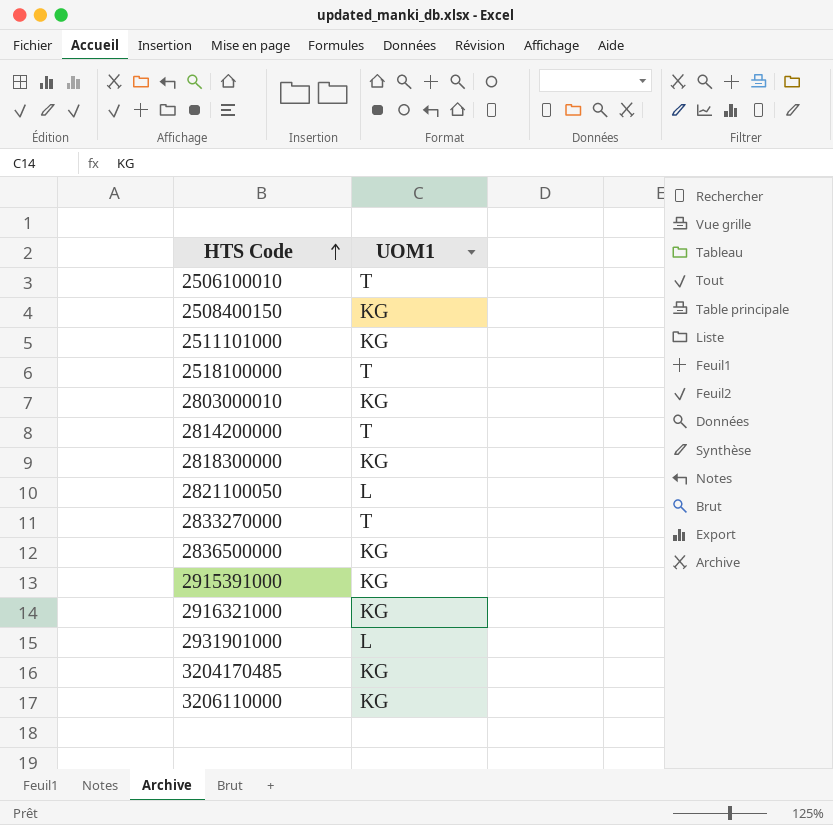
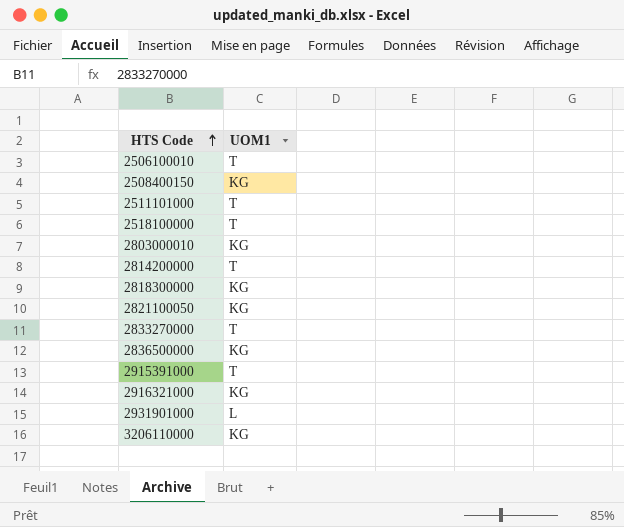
row 3204170485: KG -> none
2511101000 | UOM1: KG -> T
2821100050 | UOM1: L -> KG
2915391000 | UOM1: KG -> T

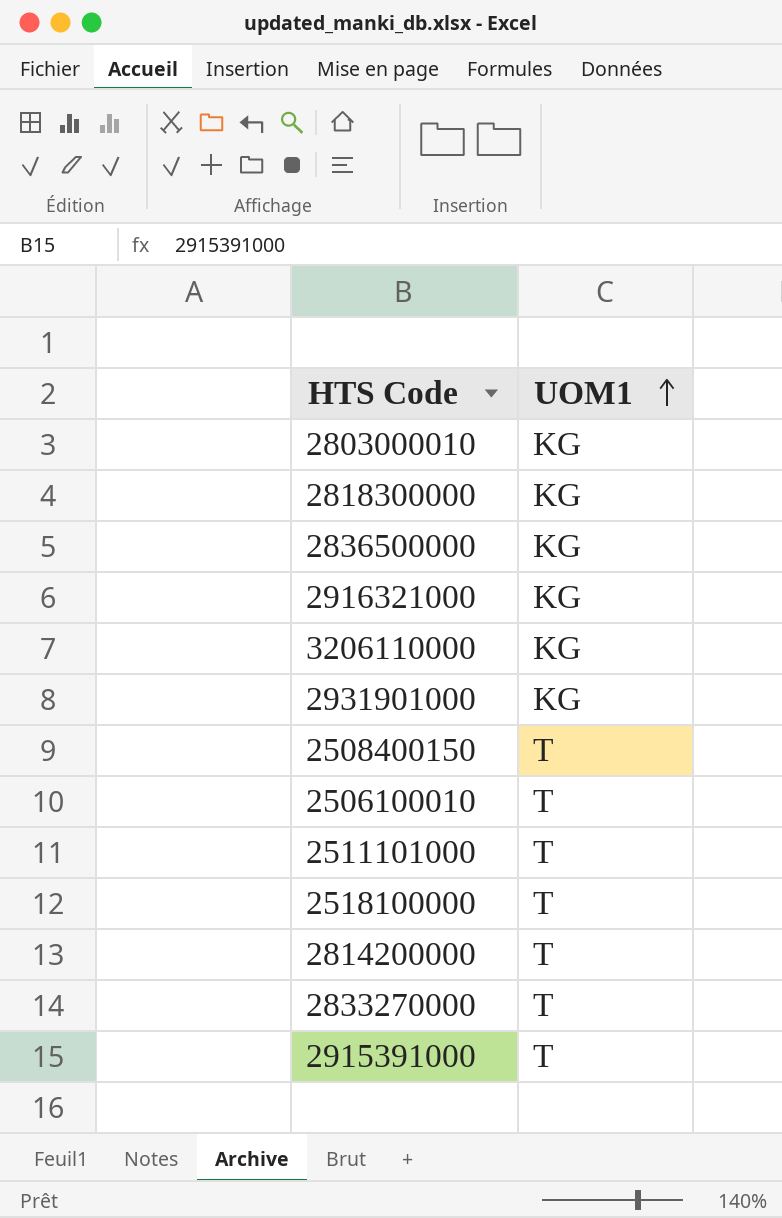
row order: HTS Code ascending -> UOM1 ascending
row 2821100050: KG -> none
2931901000 | UOM1: L -> KG
2508400150 | UOM1: KG -> T

